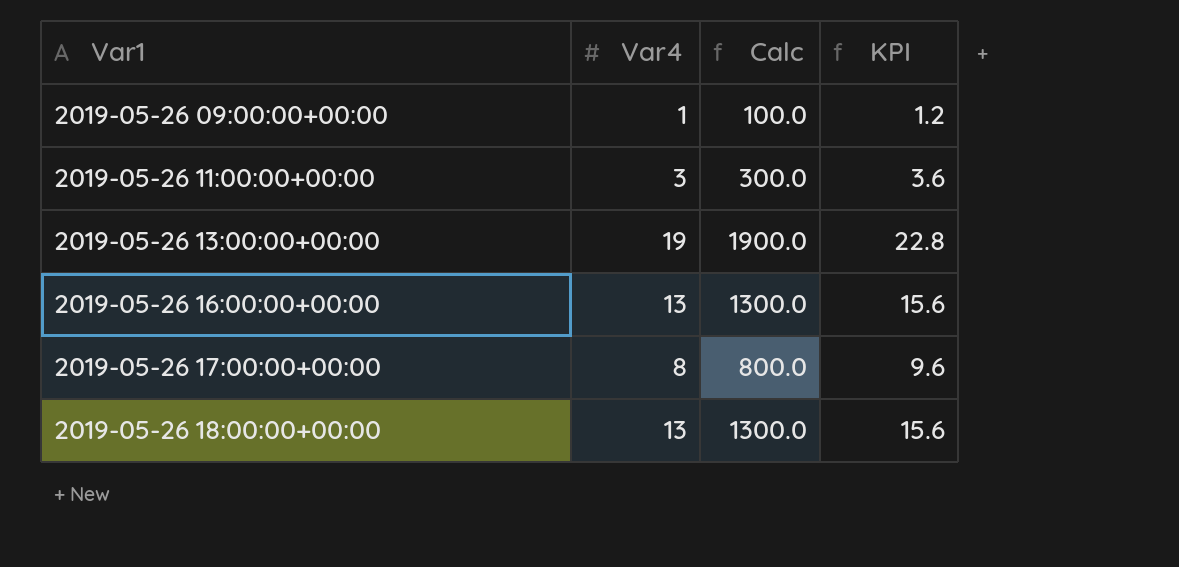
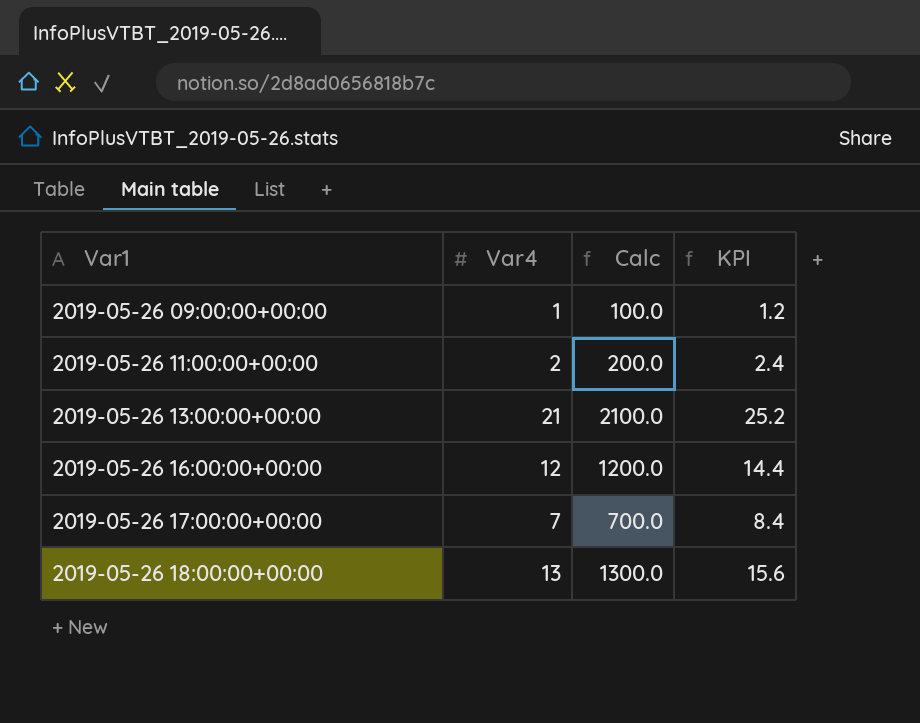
2019-05-26 11:00:00+00:00 | Var4: 3 -> 2
2019-05-26 11:00:00+00:00 | Calc: 300.0 -> 200.0
2019-05-26 11:00:00+00:00 | KPI: 3.6 -> 2.4
2019-05-26 13:00:00+00:00 | Var4: 19 -> 21
2019-05-26 13:00:00+00:00 | Calc: 1900.0 -> 2100.0
2019-05-26 13:00:00+00:00 | KPI: 22.8 -> 25.2
2019-05-26 16:00:00+00:00 | Var4: 13 -> 12
2019-05-26 16:00:00+00:00 | Calc: 1300.0 -> 1200.0
2019-05-26 16:00:00+00:00 | KPI: 15.6 -> 14.4
2019-05-26 17:00:00+00:00 | Var4: 8 -> 7
2019-05-26 17:00:00+00:00 | Calc: 800.0 -> 700.0
2019-05-26 17:00:00+00:00 | KPI: 9.6 -> 8.4

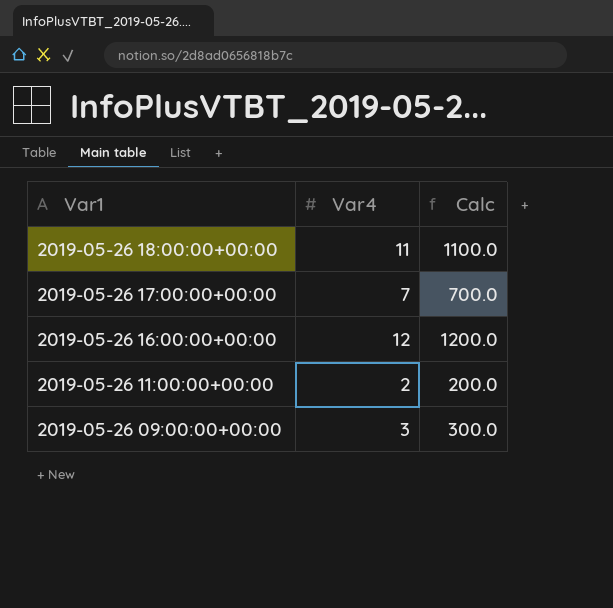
row order: Var1 ascending -> Var1 descending
column KPI | formula: [Var4] * 1.2 -> none
row 2019-05-26 13:00:00+00:00: 21 | 2100.0 | 25.2 -> none
2019-05-26 18:00:00+00:00 | Var4: 13 -> 11
2019-05-26 18:00:00+00:00 | Calc: 1300.0 -> 1100.0
2019-05-26 09:00:00+00:00 | Var4: 1 -> 3
2019-05-26 09:00:00+00:00 | Calc: 100.0 -> 300.0

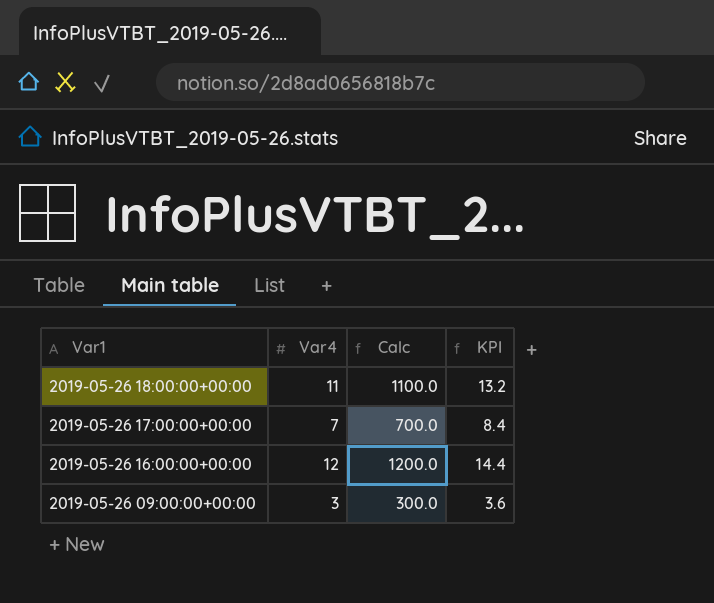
column KPI | formula: none -> [Var4] * 1.2
row 2019-05-26 11:00:00+00:00: 2 | 200.0 -> none

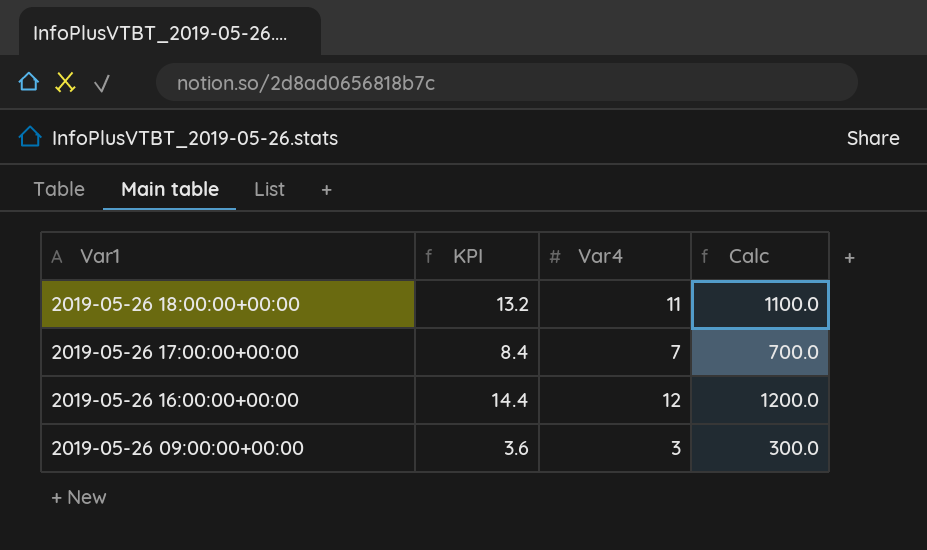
column KPI | position: 4 -> 2

